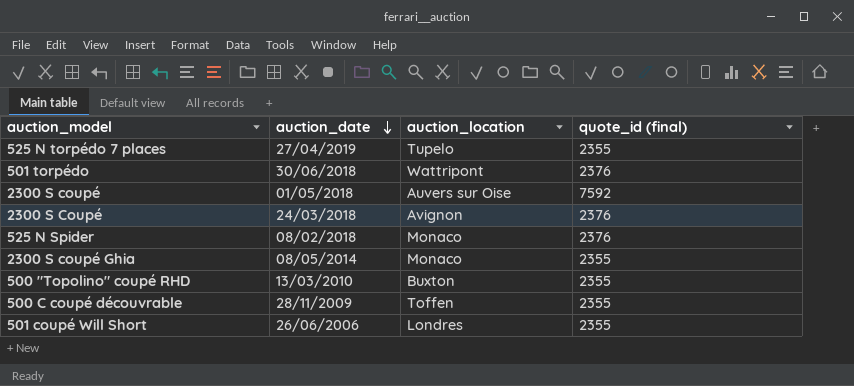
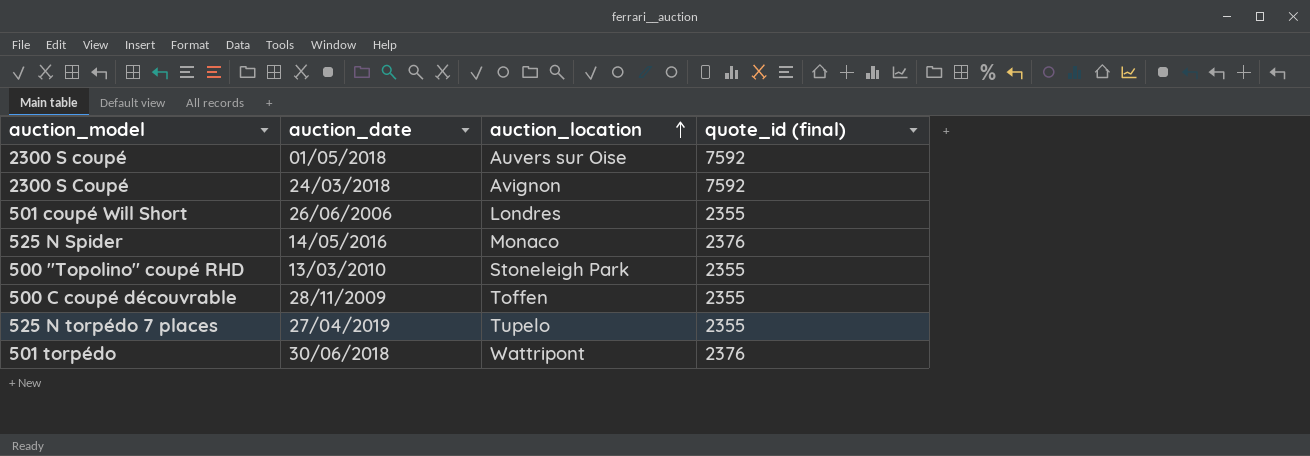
row order: auction_date descending -> auction_location ascending
row 2300 S coupé Ghia: 08/05/2014 | Monaco | 2355 -> none
2300 S Coupé | quote_id (final): 2376 -> 7592
525 N Spider | auction_date: 08/02/2018 -> 14/05/2016
500 "Topolino" coupé RHD | auction_location: Buxton -> Stoneleigh Park

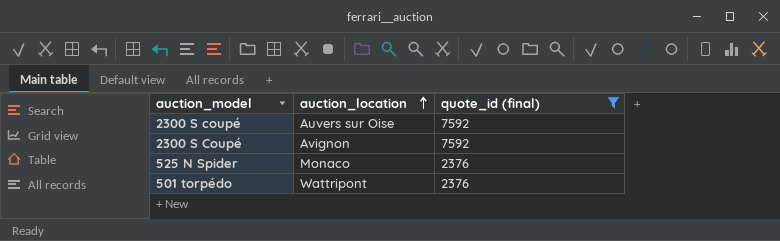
filter: none -> quote_id (final) != 2355
column auction_date | position: 2 -> none

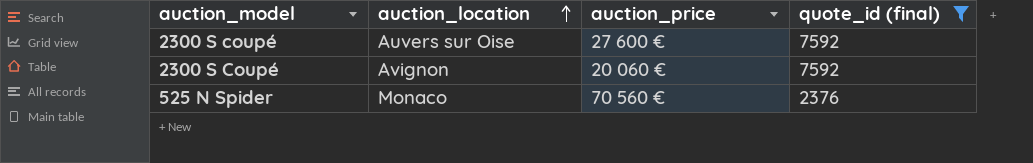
column auction_price | position: none -> 3
row 501 torpédo: Wattripont | 2376 -> none

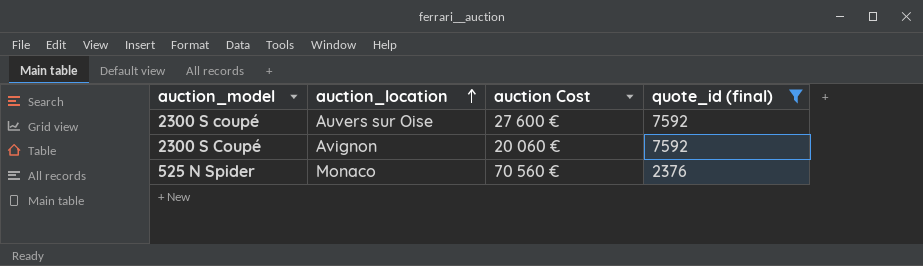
column name: auction_price -> auction Cost

